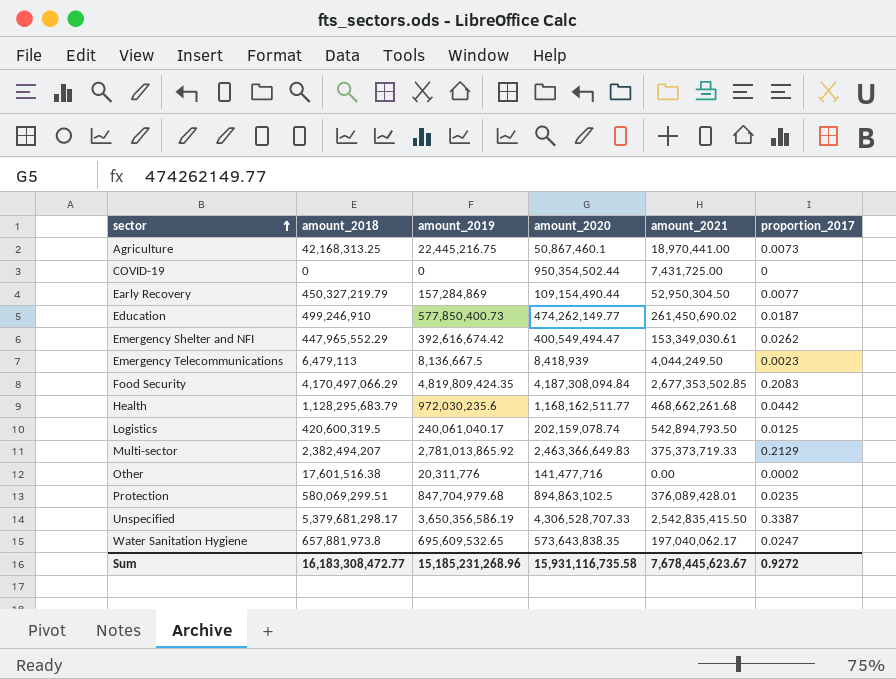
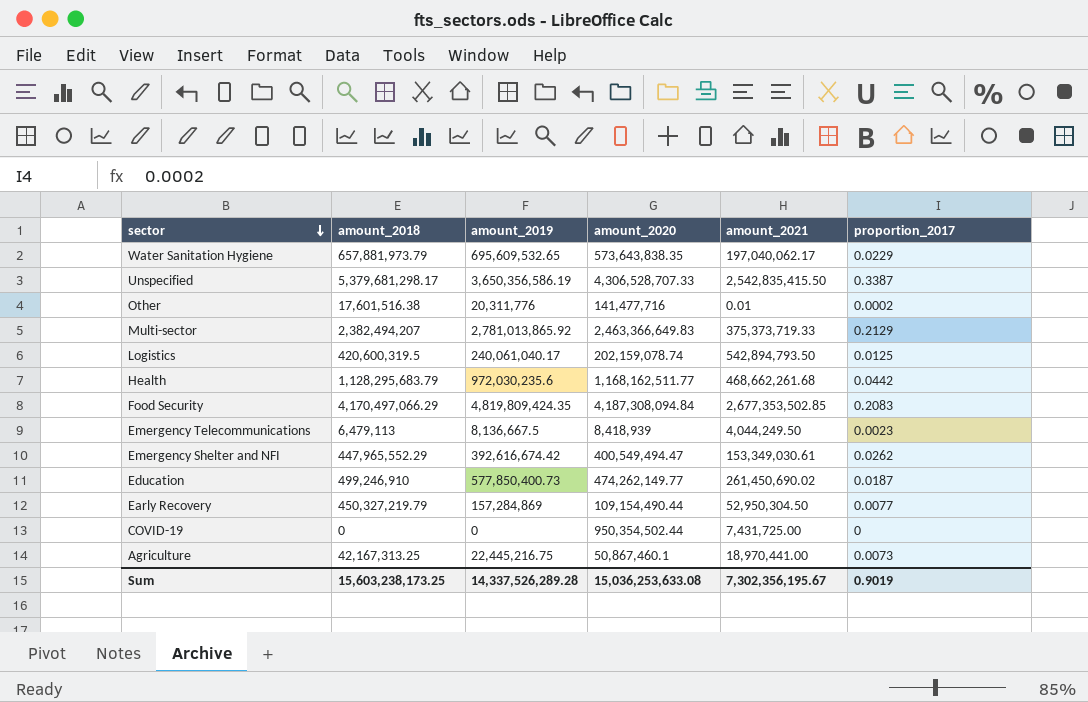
row order: sector ascending -> sector descending
row Protection: 580,069,299.51 | 847,704,979.68 | 894,863,102.5 | 376,089,428.01 | 0.0235 -> none
Water Sanitation Hygiene | amount_2018: 657,881,973.8 -> 657,881,973.79
Water Sanitation Hygiene | proportion_2017: 0.0247 -> 0.0229
Other | amount_2021: 0.00 -> 0.01
Agriculture | amount_2018: 42,168,313.25 -> 42,167,313.25
Sum | amount_2018: 16,183,308,472.77 -> 15,603,238,173.25
Sum | amount_2019: 15,185,231,268.96 -> 14,337,526,289.28
Sum | amount_2020: 15,931,116,735.58 -> 15,036,253,633.08
Sum | amount_2021: 7,678,445,623.67 -> 7,302,356,195.67
Sum | proportion_2017: 0.9272 -> 0.9019

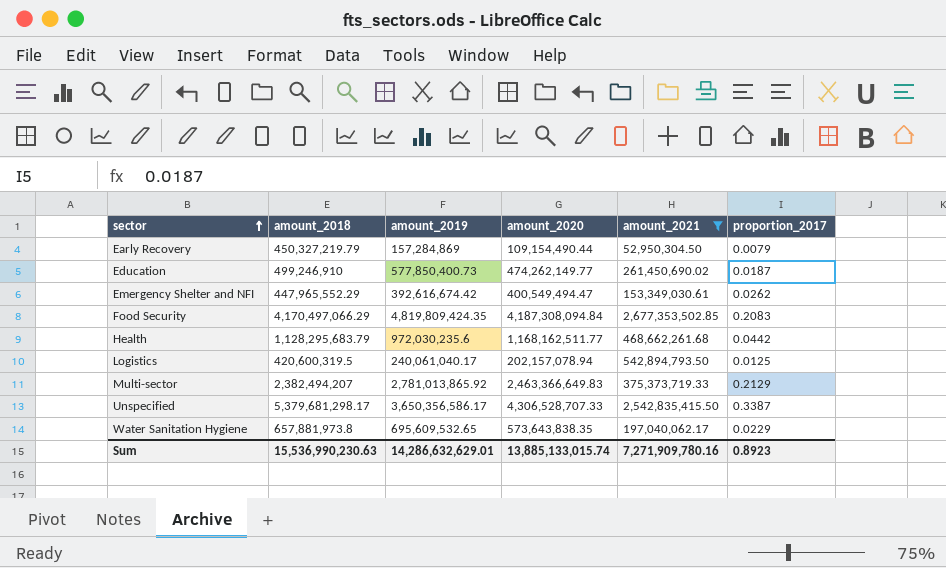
filter: none -> amount_2021 >= 52,950,304.50
row order: sector descending -> sector ascending
Early Recovery | proportion_2017: 0.0077 -> 0.0079
Logistics | amount_2020: 202,159,078.74 -> 202,157,078.94
Unspecified | amount_2019: 3,650,356,586.19 -> 3,650,356,586.17
Water Sanitation Hygiene | amount_2018: 657,881,973.79 -> 657,881,973.8
Sum | amount_2018: 15,603,238,173.25 -> 15,536,990,230.63
Sum | amount_2019: 14,337,526,289.28 -> 14,286,632,629.01
Sum | amount_2020: 15,036,253,633.08 -> 13,885,133,015.74
Sum | amount_2021: 7,302,356,195.67 -> 7,271,909,780.16
Sum | proportion_2017: 0.9019 -> 0.8923

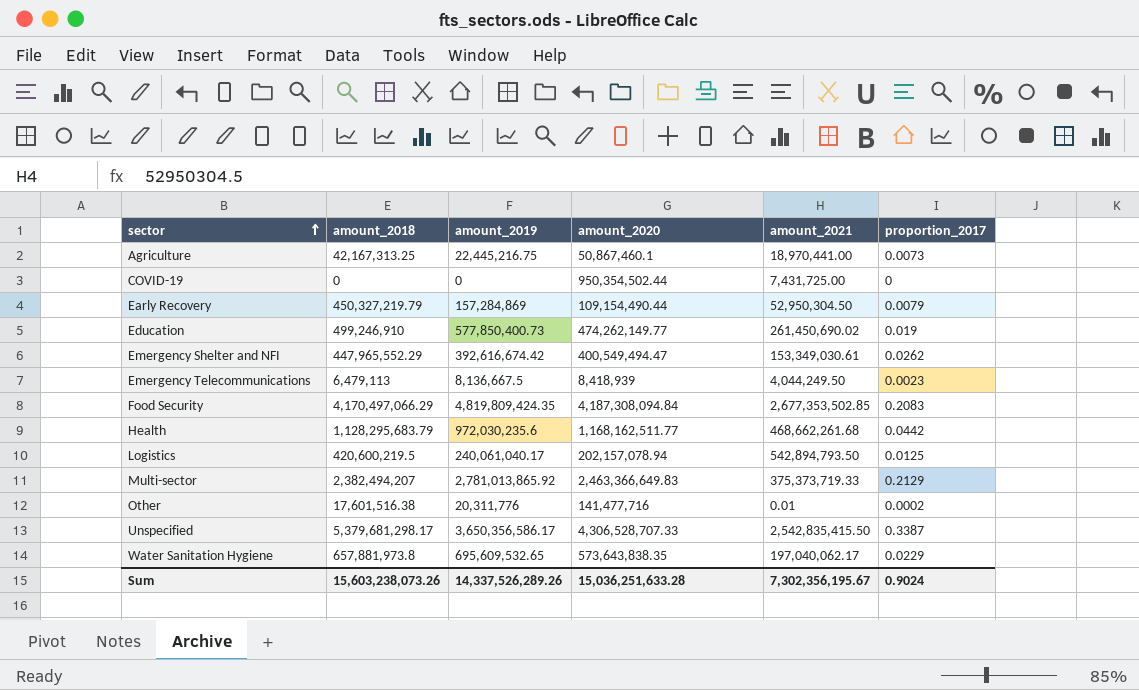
filter: amount_2021 >= 52,950,304.50 -> none
Education | proportion_2017: 0.0187 -> 0.019
Logistics | amount_2018: 420,600,319.5 -> 420,600,219.5
Sum | amount_2018: 15,536,990,230.63 -> 15,603,238,073.26
Sum | amount_2019: 14,286,632,629.01 -> 14,337,526,289.26
Sum | amount_2020: 13,885,133,015.74 -> 15,036,251,633.28
Sum | amount_2021: 7,271,909,780.16 -> 7,302,356,195.67
Sum | proportion_2017: 0.8923 -> 0.9024

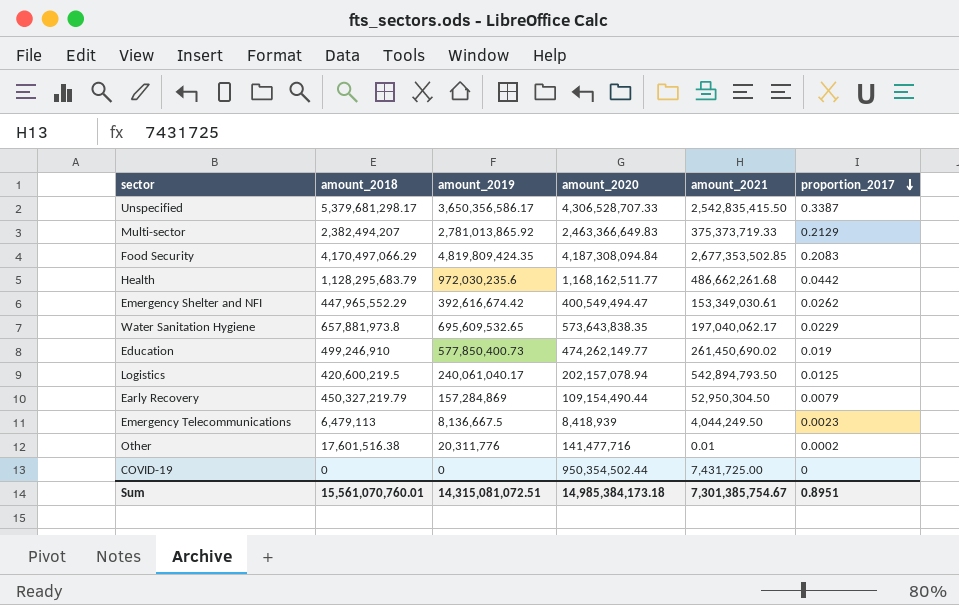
row order: sector ascending -> proportion_2017 descending
row Agriculture: 42,167,313.25 | 22,445,216.75 | 50,867,460.1 | 18,970,441.00 | 0.0073 -> none
Health | amount_2021: 468,662,261.68 -> 486,662,261.68
Sum | amount_2018: 15,603,238,073.26 -> 15,561,070,760.01
Sum | amount_2019: 14,337,526,289.26 -> 14,315,081,072.51
Sum | amount_2020: 15,036,251,633.28 -> 14,985,384,173.18
Sum | amount_2021: 7,302,356,195.67 -> 7,301,385,754.67
Sum | proportion_2017: 0.9024 -> 0.8951

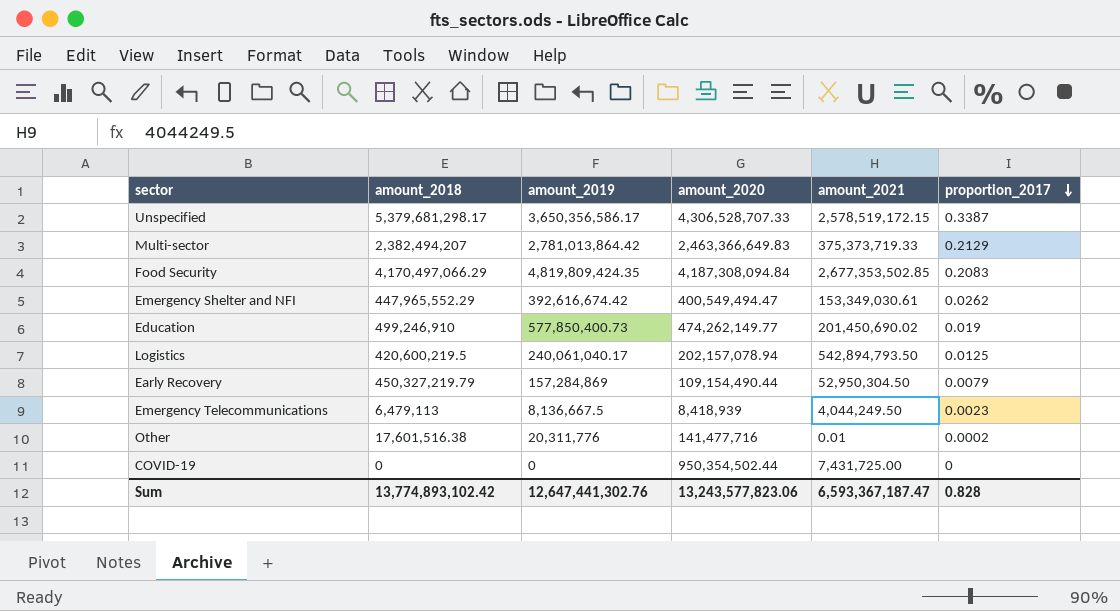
row Health: 1,128,295,683.79 | 972,030,235.6 | 1,168,162,511.77 | 486,662,261.68 | 0.0442 -> none
row Water Sanitation Hygiene: 657,881,973.8 | 695,609,532.65 | 573,643,838.35 | 197,040,062.17 | 0.0229 -> none
Unspecified | amount_2021: 2,542,835,415.50 -> 2,578,519,172.15
Multi-sector | amount_2019: 2,781,013,865.92 -> 2,781,013,864.42
Education | amount_2021: 261,450,690.02 -> 201,450,690.02
Sum | amount_2018: 15,561,070,760.01 -> 13,774,893,102.42
Sum | amount_2019: 14,315,081,072.51 -> 12,647,441,302.76
Sum | amount_2020: 14,985,384,173.18 -> 13,243,577,823.06
Sum | amount_2021: 7,301,385,754.67 -> 6,593,367,187.47
Sum | proportion_2017: 0.8951 -> 0.828

